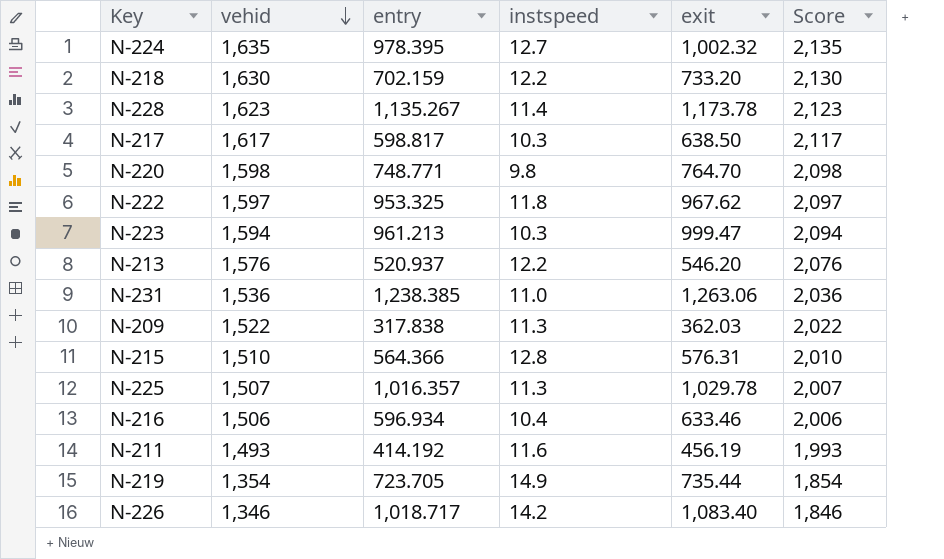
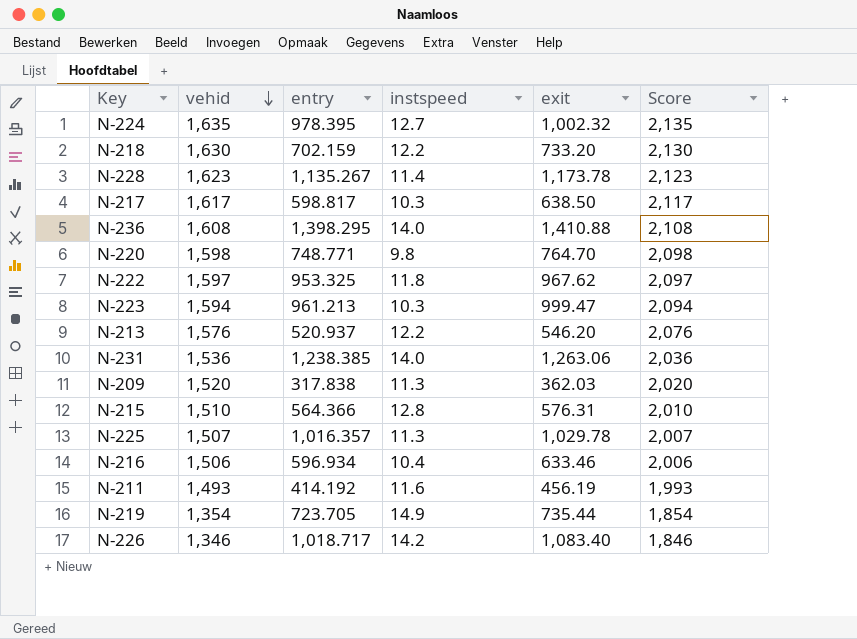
row N-236: none -> 1,608 | 1,398.295 | 14.0 | 1,410.88 | 2,108
N-231 | instspeed: 11.0 -> 14.0
N-209 | vehid: 1,522 -> 1,520
N-209 | Score: 2,022 -> 2,020

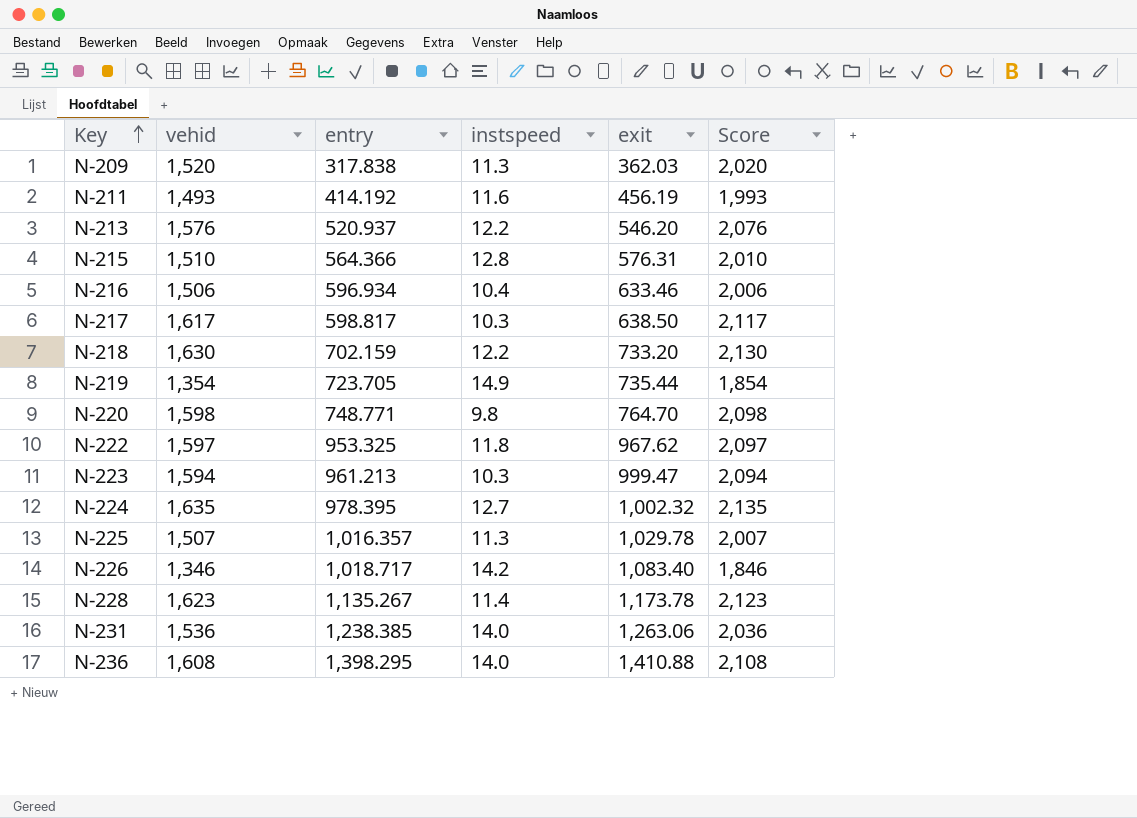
row order: vehid descending -> Key ascending

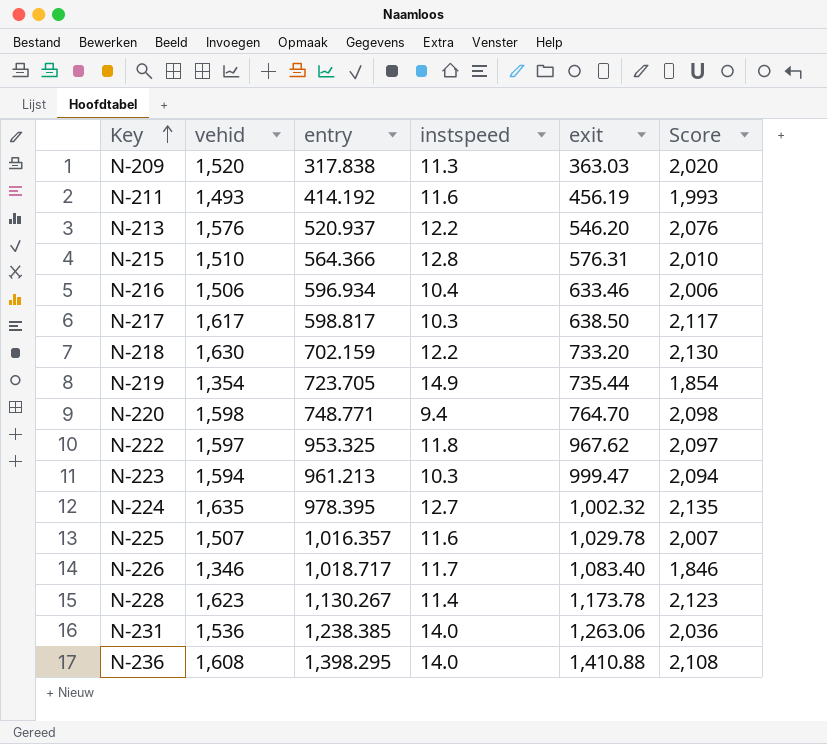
N-209 | exit: 362.03 -> 363.03
N-220 | instspeed: 9.8 -> 9.4
N-225 | instspeed: 11.3 -> 11.6
N-226 | instspeed: 14.2 -> 11.7
N-228 | entry: 1,135.267 -> 1,130.267

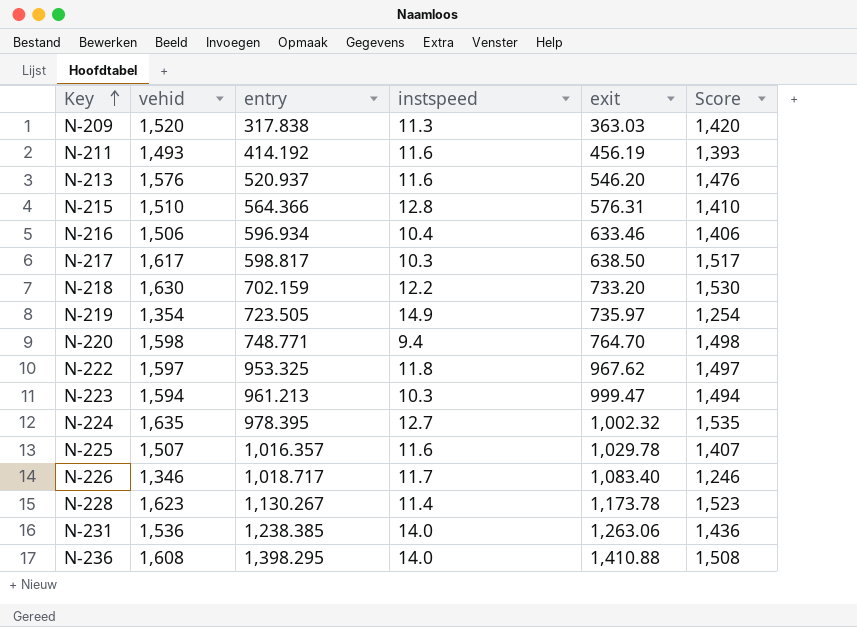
column Score | formula: [vehid] + 500 -> [vehid] - 100
N-213 | instspeed: 12.2 -> 11.6
N-219 | entry: 723.705 -> 723.505
N-219 | exit: 735.44 -> 735.97

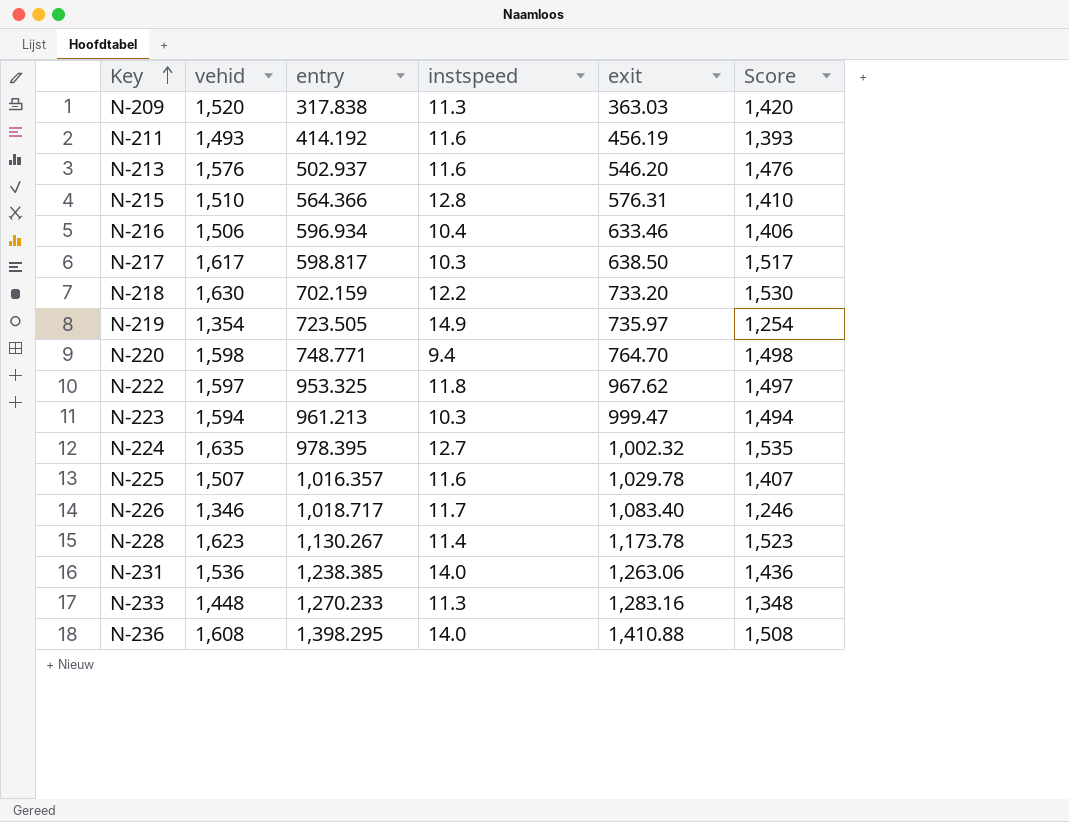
N-213 | entry: 520.937 -> 502.937
row N-233: none -> 1,448 | 1,270.233 | 11.3 | 1,283.16 | 1,348

